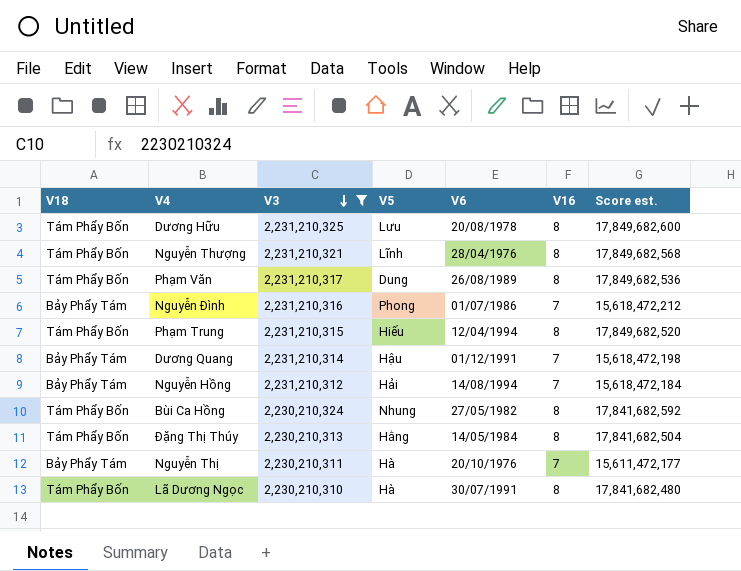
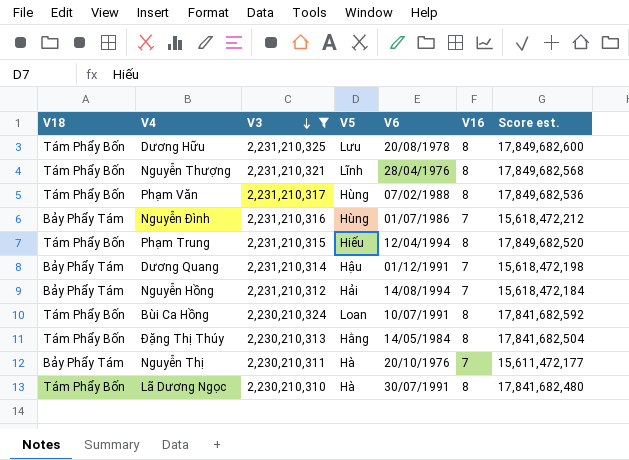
Phạm Văn | V5: Dung -> Hùng
Phạm Văn | V6: 26/08/1989 -> 07/02/1988
Nguyễn Đình | V5: Phong -> Hùng
Bùi Ca Hồng | V5: Nhung -> Loan
Bùi Ca Hồng | V6: 27/05/1982 -> 10/07/1991

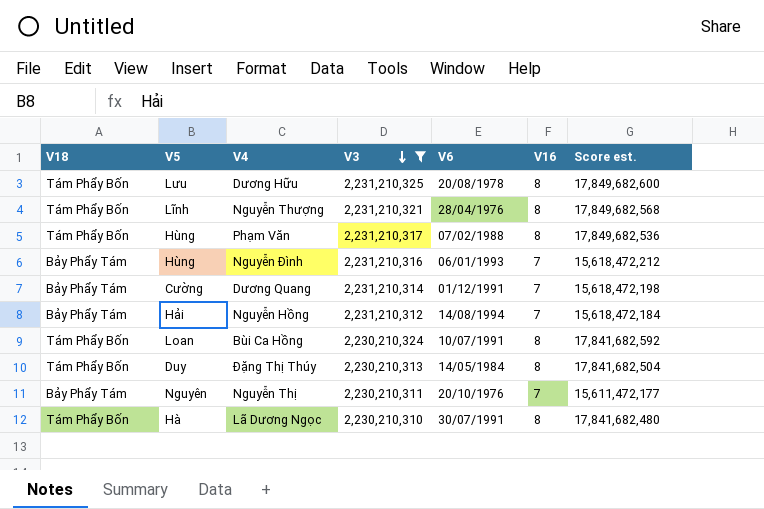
column V5 | position: 4 -> 2
row Phạm Trung: Tám Phẩy Bốn | 2,231,210,315 | Hiếu | 12/04/1994 | 8 | 17,849,682,520 -> none
Nguyễn Đình | V6: 01/07/1986 -> 06/01/1993
Dương Quang | V5: Hậu -> Cường
Đặng Thị Thúy | V5: Hằng -> Duy
Nguyễn Thị | V5: Hà -> Nguyên

